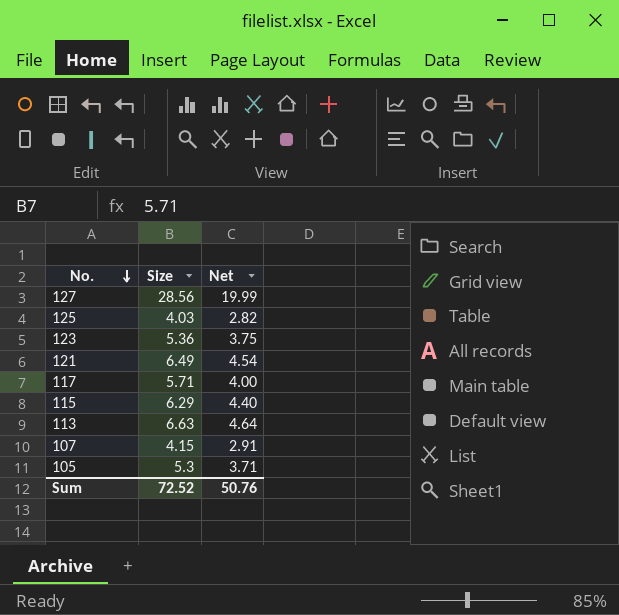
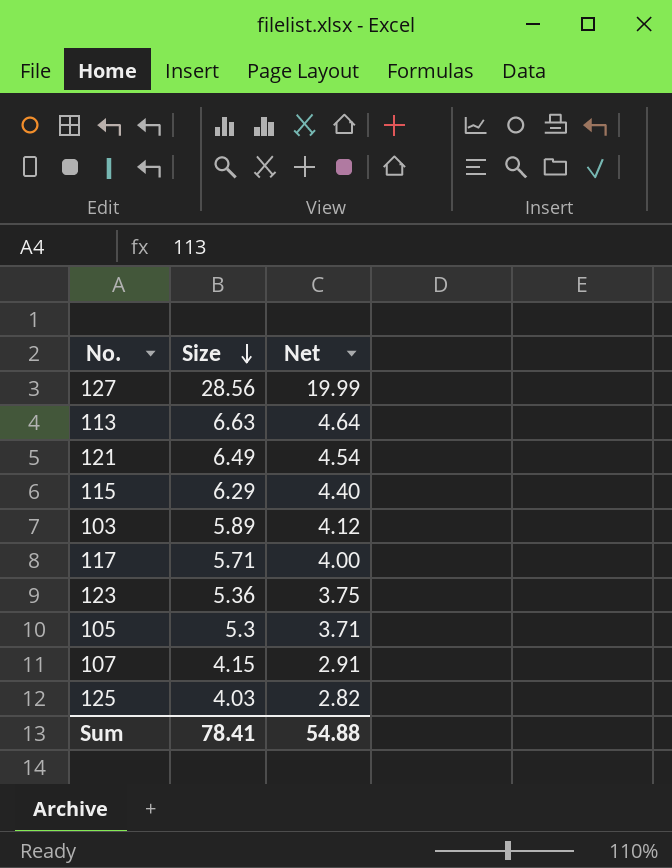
row order: No. descending -> Size descending
row 103: none -> 5.89 | 4.12
Sum | Size: 72.52 -> 78.41
Sum | Net: 50.76 -> 54.88

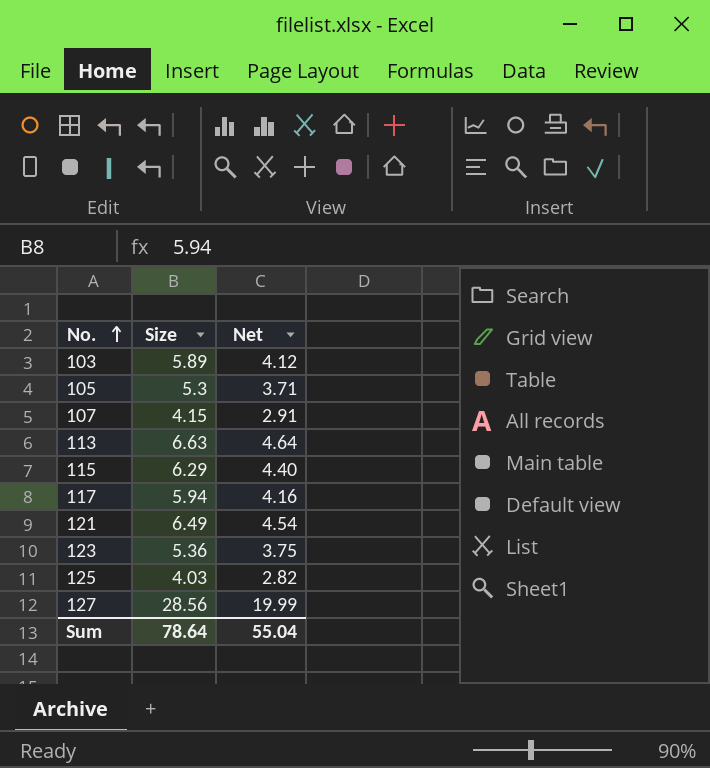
row order: Size descending -> No. ascending
117 | Size: 5.71 -> 5.94
117 | Net: 4.00 -> 4.16
Sum | Size: 78.41 -> 78.64
Sum | Net: 54.88 -> 55.04

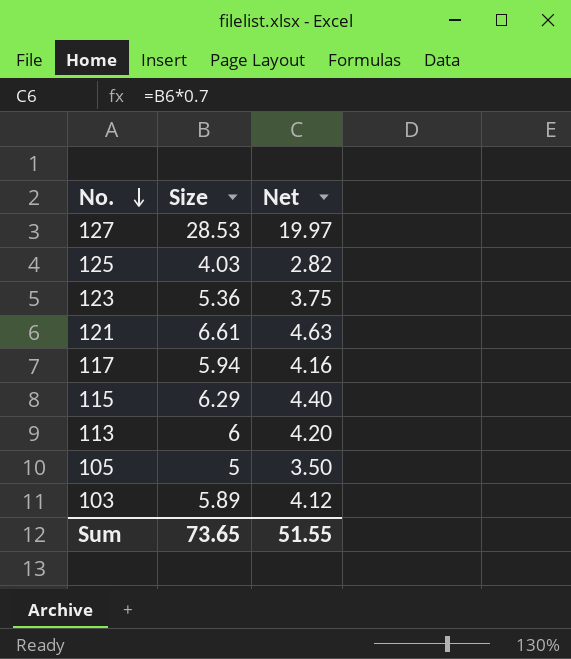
row order: No. ascending -> No. descending
row 107: 4.15 | 2.91 -> none
127 | Size: 28.56 -> 28.53
127 | Net: 19.99 -> 19.97
121 | Size: 6.49 -> 6.61
121 | Net: 4.54 -> 4.63
113 | Size: 6.63 -> 6
113 | Net: 4.64 -> 4.20
105 | Size: 5.3 -> 5
105 | Net: 3.71 -> 3.50
Sum | Size: 78.64 -> 73.65
Sum | Net: 55.04 -> 51.55

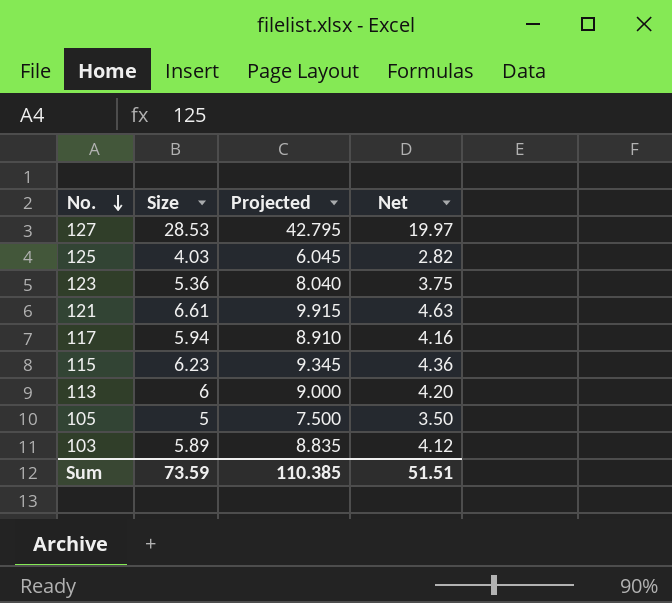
column Projected | formula: none -> [Size] * 1.5
115 | Size: 6.29 -> 6.23
115 | Net: 4.40 -> 4.36
Sum | Size: 73.65 -> 73.59
Sum | Net: 51.55 -> 51.51

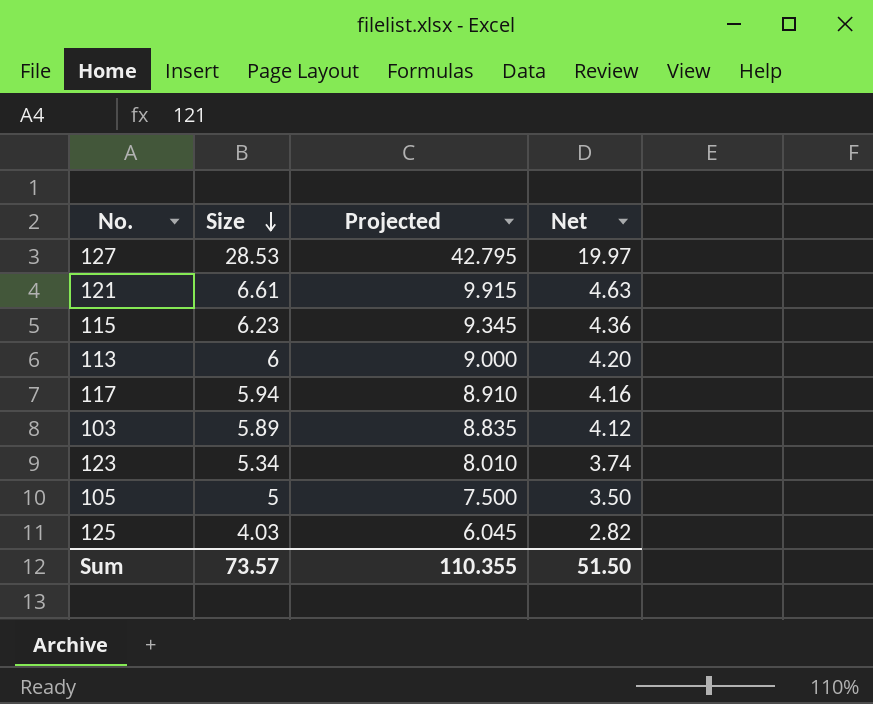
row order: No. descending -> Size descending
123 | Size: 5.36 -> 5.34
123 | Projected: 8.040 -> 8.010
123 | Net: 3.75 -> 3.74
Sum | Size: 73.59 -> 73.57
Sum | Projected: 110.385 -> 110.355
Sum | Net: 51.51 -> 51.50

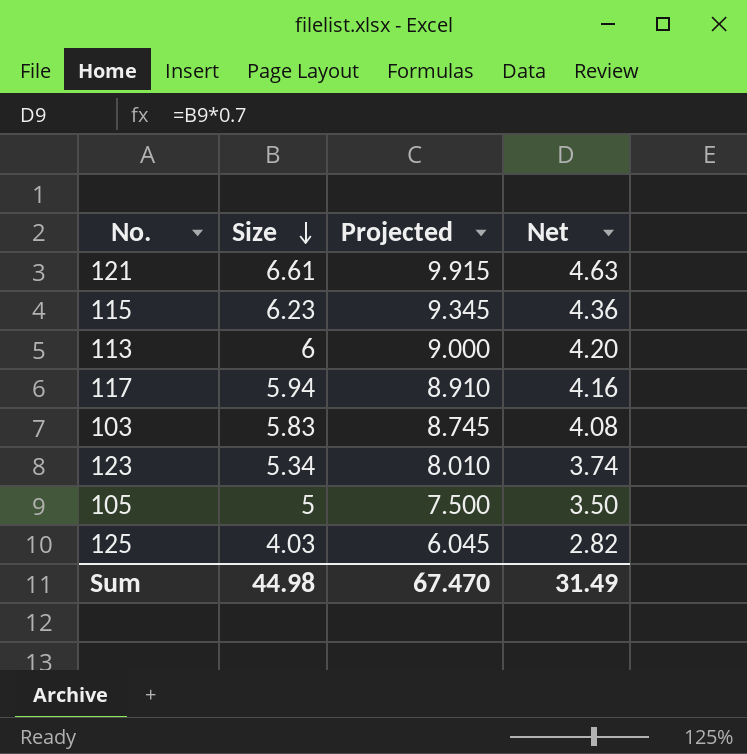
row 127: 28.53 | 42.795 | 19.97 -> none
103 | Size: 5.89 -> 5.83
103 | Projected: 8.835 -> 8.745
103 | Net: 4.12 -> 4.08
Sum | Size: 73.57 -> 44.98
Sum | Projected: 110.355 -> 67.470
Sum | Net: 51.50 -> 31.49

